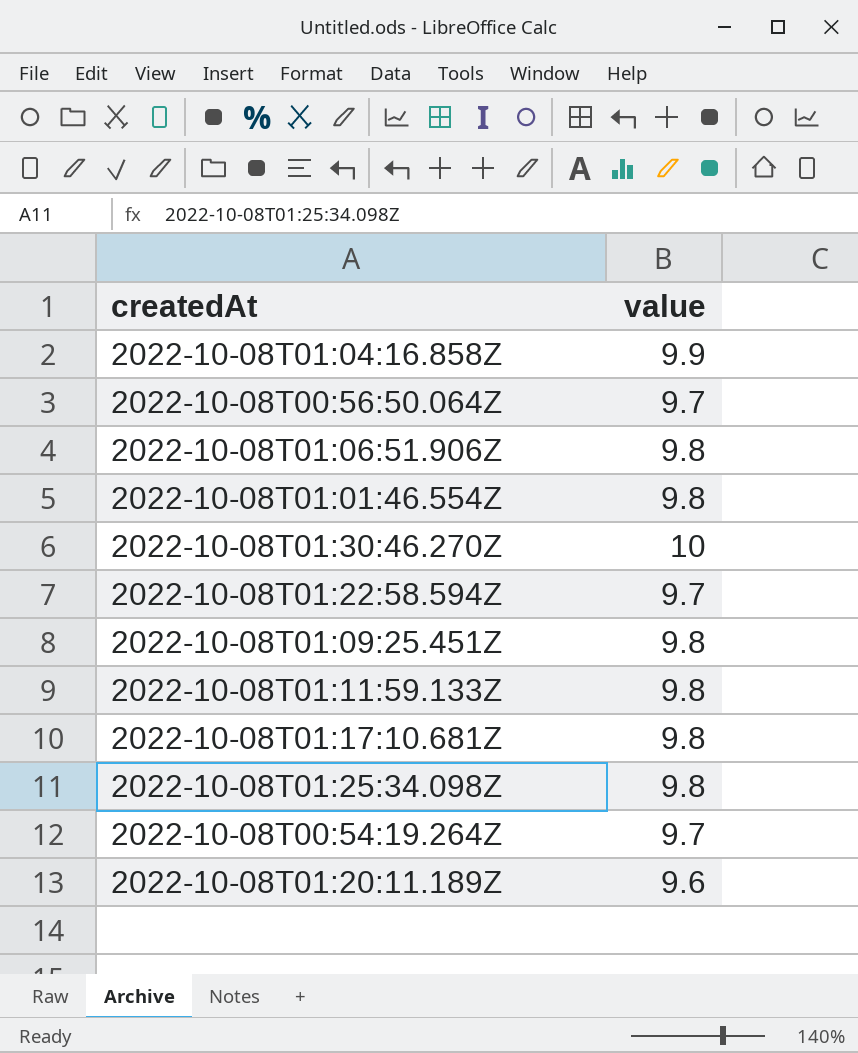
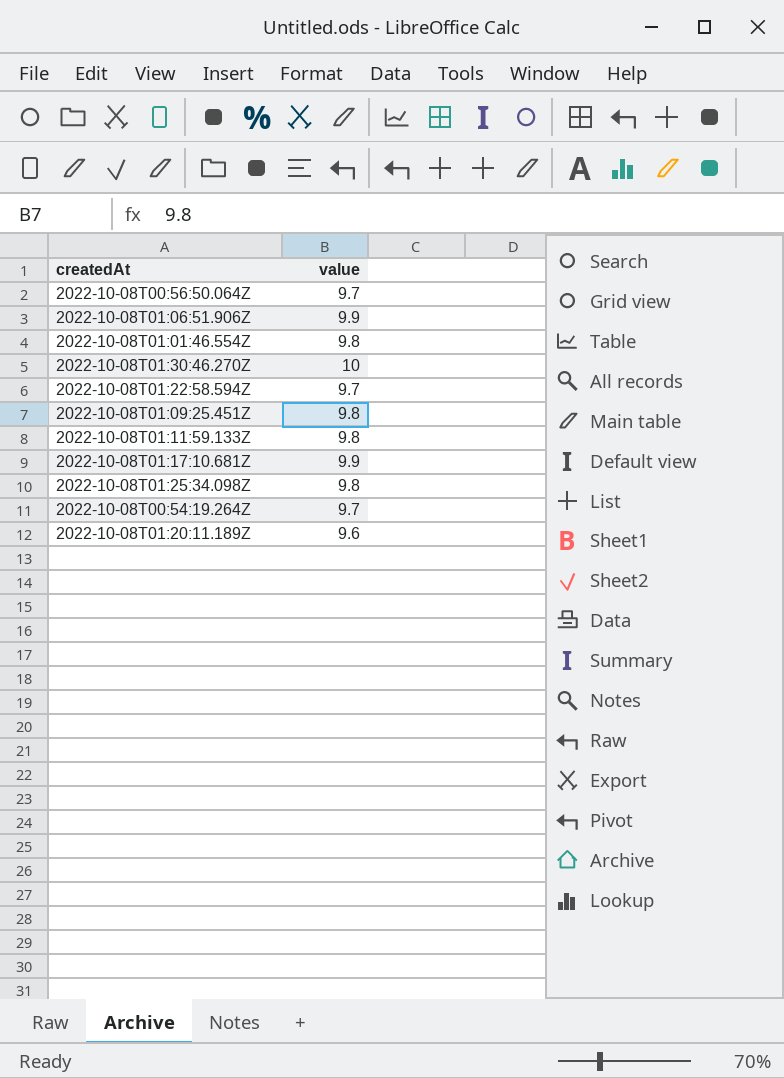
row 2022-10-08T01:04:16.858Z: 9.9 -> none
2022-10-08T01:06:51.906Z | value: 9.8 -> 9.9
2022-10-08T01:17:10.681Z | value: 9.8 -> 9.9

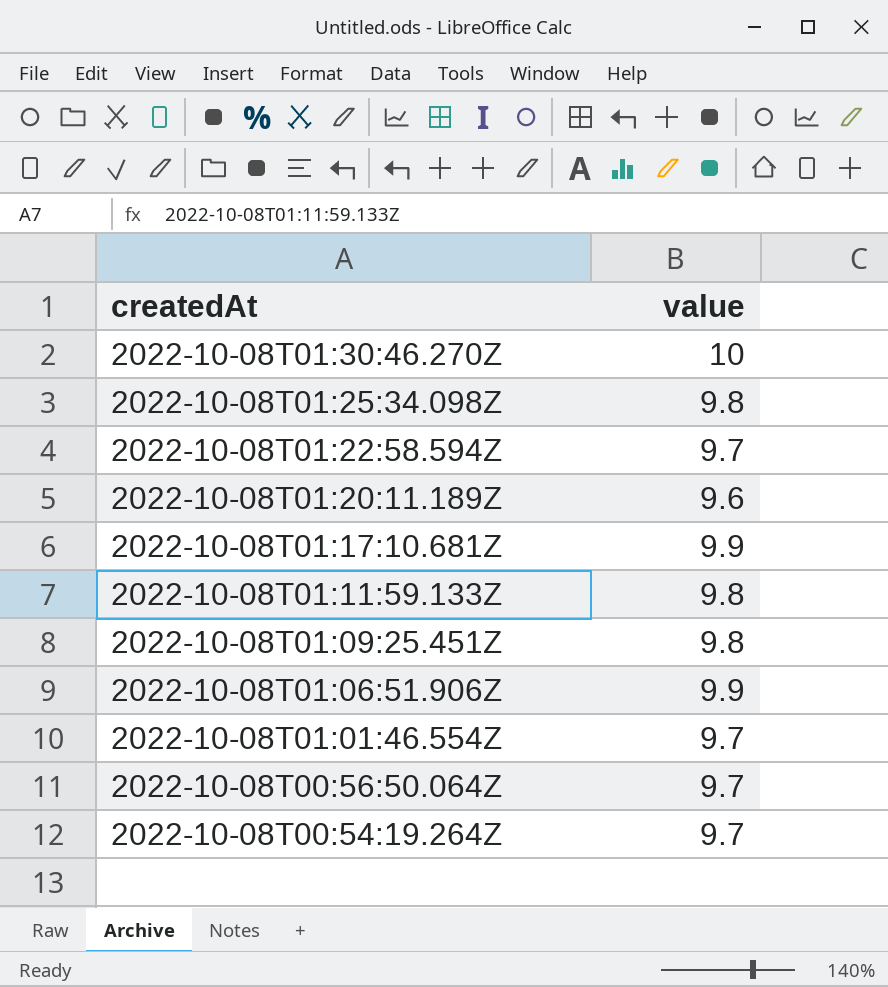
row order: none -> createdAt descending
2022-10-08T01:01:46.554Z | value: 9.8 -> 9.7

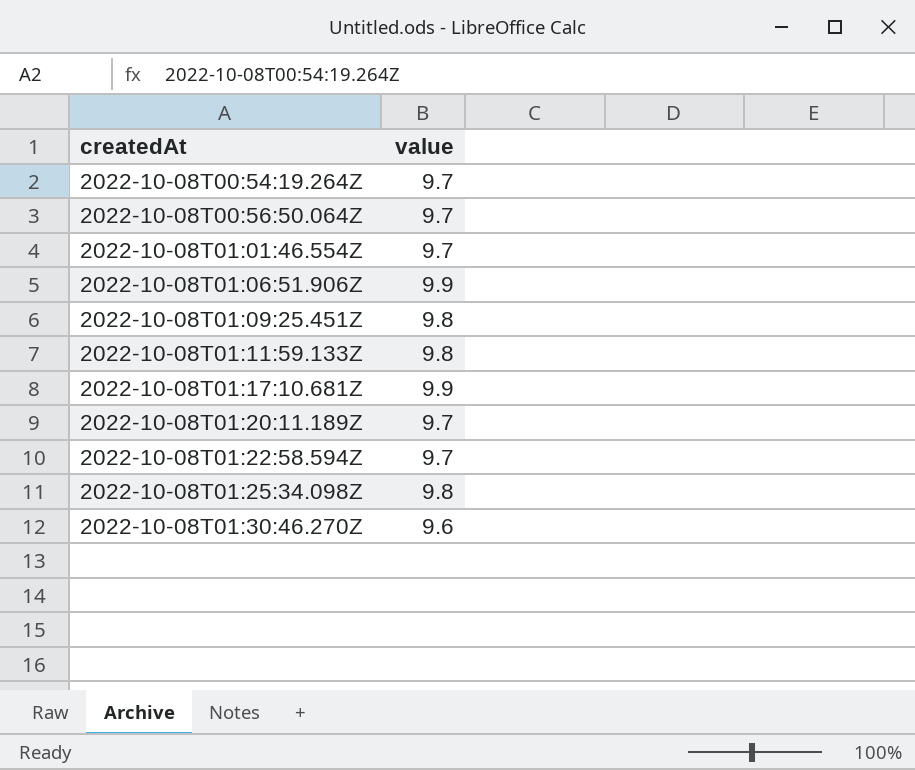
row order: createdAt descending -> createdAt ascending
2022-10-08T01:20:11.189Z | value: 9.6 -> 9.7
2022-10-08T01:30:46.270Z | value: 10 -> 9.6

